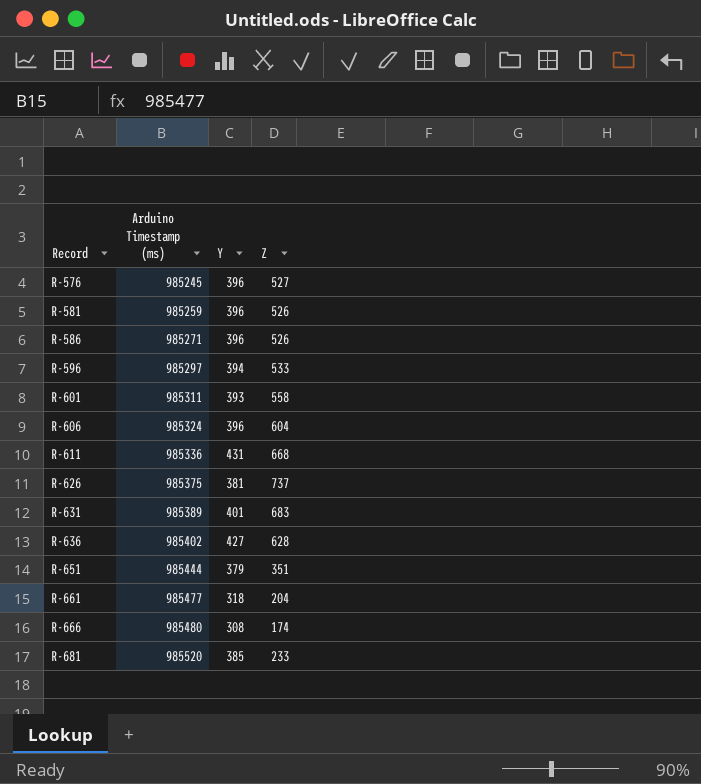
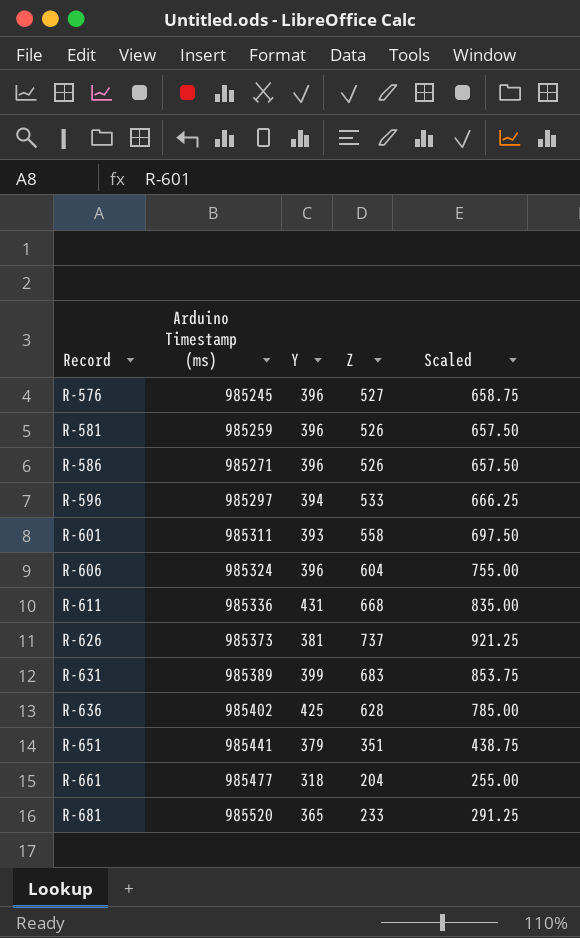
column Scaled | formula: none -> [Z] * 1.25
row R-666: 985480 | 308 | 174 -> none
R-626 | Arduino Timestamp (ms): 985375 -> 985373
R-631 | Y: 401 -> 399
R-636 | Y: 427 -> 425
R-651 | Arduino Timestamp (ms): 985444 -> 985441
R-681 | Y: 385 -> 365

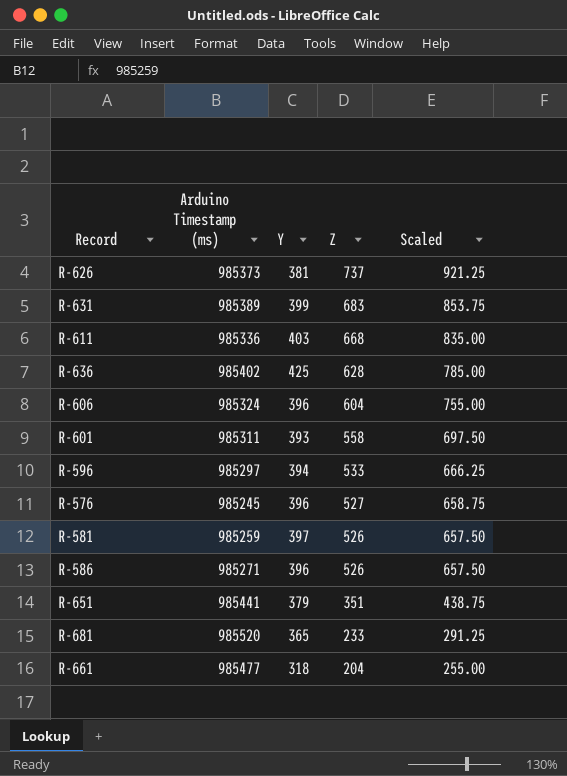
row order: Record ascending -> Z descending
R-611 | Y: 431 -> 403
R-581 | Y: 396 -> 397

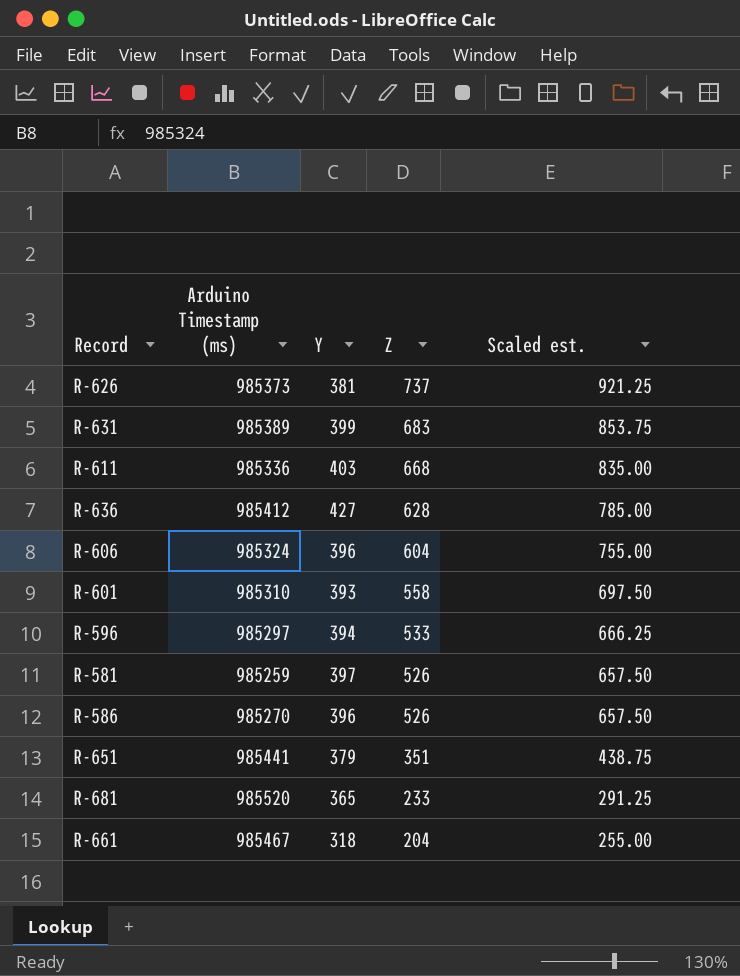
column name: Scaled -> Scaled est.
row R-576: 985245 | 396 | 527 | 658.75 -> none
R-636 | Arduino Timestamp (ms): 985402 -> 985412
R-636 | Y: 425 -> 427
R-601 | Arduino Timestamp (ms): 985311 -> 985310
R-586 | Arduino Timestamp (ms): 985271 -> 985270
R-661 | Arduino Timestamp (ms): 985477 -> 985467

